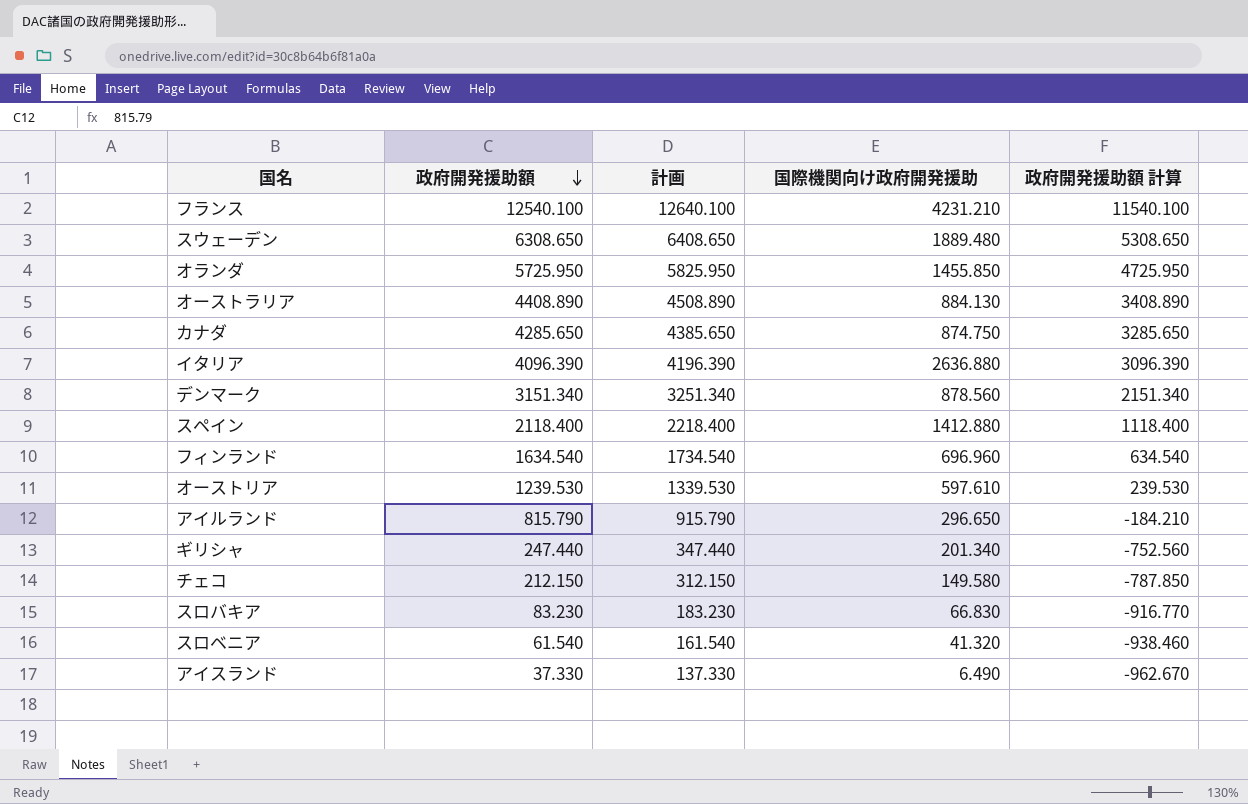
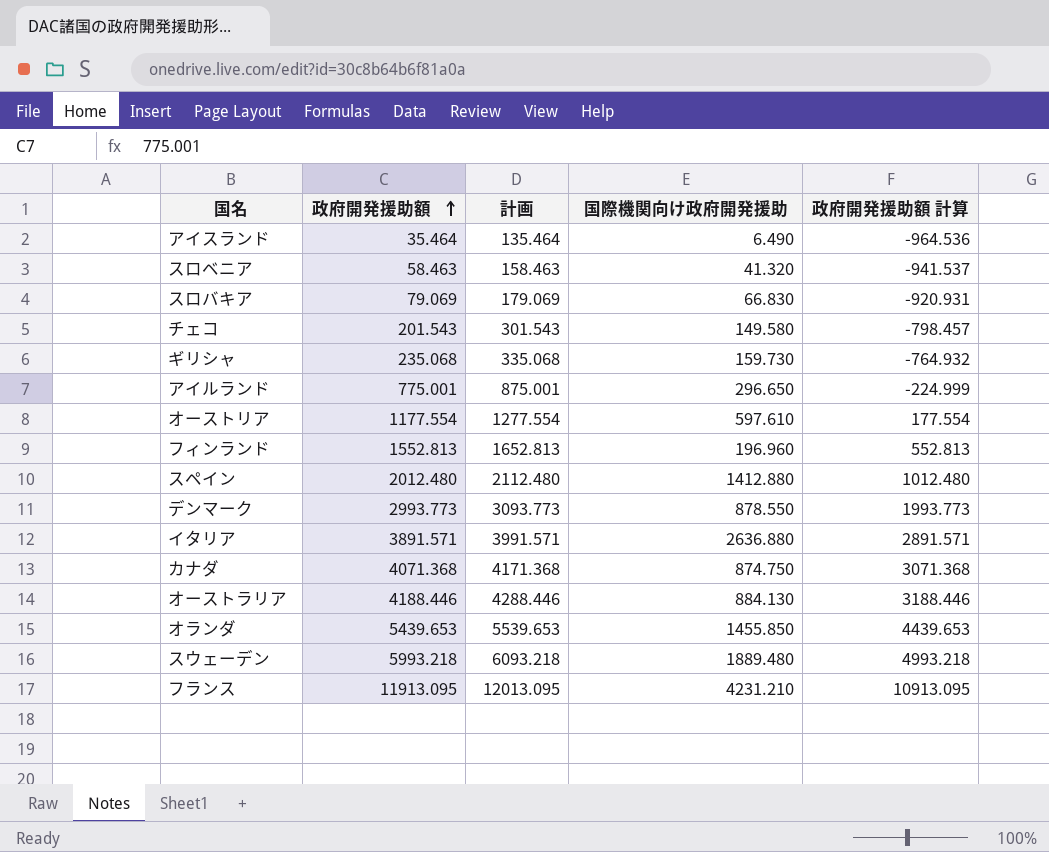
row order: 政府開発援助額 descending -> 政府開発援助額 ascending
アイスランド | 政府開発援助額: 37.330 -> 35.464
アイスランド | 計画: 137.330 -> 135.464
アイスランド | 政府開発援助額 計算: -962.670 -> -964.536
スロベニア | 政府開発援助額: 61.540 -> 58.463
スロベニア | 計画: 161.540 -> 158.463
スロベニア | 政府開発援助額 計算: -938.460 -> -941.537
スロバキア | 政府開発援助額: 83.230 -> 79.069
スロバキア | 計画: 183.230 -> 179.069
スロバキア | 政府開発援助額 計算: -916.770 -> -920.931
チェコ | 政府開発援助額: 212.150 -> 201.543
チェコ | 計画: 312.150 -> 301.543
チェコ | 政府開発援助額 計算: -787.850 -> -798.457
ギリシャ | 政府開発援助額: 247.440 -> 235.068
ギリシャ | 計画: 347.440 -> 335.068
ギリシャ | 国際機関向け政府開発援助: 201.340 -> 159.730
ギリシャ | 政府開発援助額 計算: -752.560 -> -764.932
アイルランド | 政府開発援助額: 815.790 -> 775.001
アイルランド | 計画: 915.790 -> 875.001
アイルランド | 政府開発援助額 計算: -184.210 -> -224.999
オーストリア | 政府開発援助額: 1239.530 -> 1177.554
オーストリア | 計画: 1339.530 -> 1277.554
オーストリア | 政府開発援助額 計算: 239.530 -> 177.554
フィンランド | 政府開発援助額: 1634.540 -> 1552.813
フィンランド | 計画: 1734.540 -> 1652.813
フィンランド | 国際機関向け政府開発援助: 696.960 -> 196.960
フィンランド | 政府開発援助額 計算: 634.540 -> 552.813
スペイン | 政府開発援助額: 2118.400 -> 2012.480
スペイン | 計画: 2218.400 -> 2112.480
スペイン | 政府開発援助額 計算: 1118.400 -> 1012.480
デンマーク | 政府開発援助額: 3151.340 -> 2993.773
デンマーク | 計画: 3251.340 -> 3093.773
デンマーク | 国際機関向け政府開発援助: 878.560 -> 878.550
デンマーク | 政府開発援助額 計算: 2151.340 -> 1993.773
イタリア | 政府開発援助額: 4096.390 -> 3891.571
イタリア | 計画: 4196.390 -> 3991.571
イタリア | 政府開発援助額 計算: 3096.390 -> 2891.571
カナダ | 政府開発援助額: 4285.650 -> 4071.368
カナダ | 計画: 4385.650 -> 4171.368
カナダ | 政府開発援助額 計算: 3285.650 -> 3071.368
オーストラリア | 政府開発援助額: 4408.890 -> 4188.446
オーストラリア | 計画: 4508.890 -> 4288.446
オーストラリア | 政府開発援助額 計算: 3408.890 -> 3188.446
オランダ | 政府開発援助額: 5725.950 -> 5439.653
オランダ | 計画: 5825.950 -> 5539.653
オランダ | 政府開発援助額 計算: 4725.950 -> 4439.653
スウェーデン | 政府開発援助額: 6308.650 -> 5993.218
スウェーデン | 計画: 6408.650 -> 6093.218
スウェーデン | 政府開発援助額 計算: 5308.650 -> 4993.218
フランス | 政府開発援助額: 12540.100 -> 11913.095
フランス | 計画: 12640.100 -> 12013.095
フランス | 政府開発援助額 計算: 11540.100 -> 10913.095

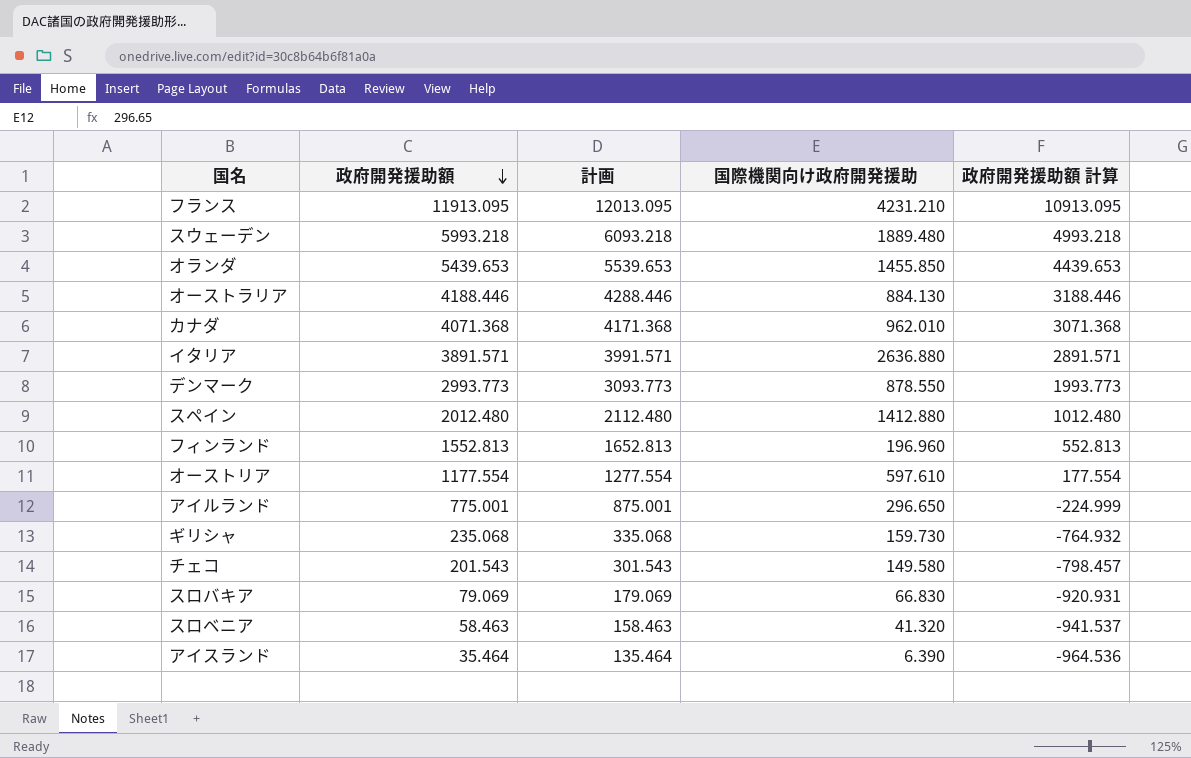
row order: 政府開発援助額 ascending -> 政府開発援助額 descending
カナダ | 国際機関向け政府開発援助: 874.750 -> 962.010
アイスランド | 国際機関向け政府開発援助: 6.490 -> 6.390

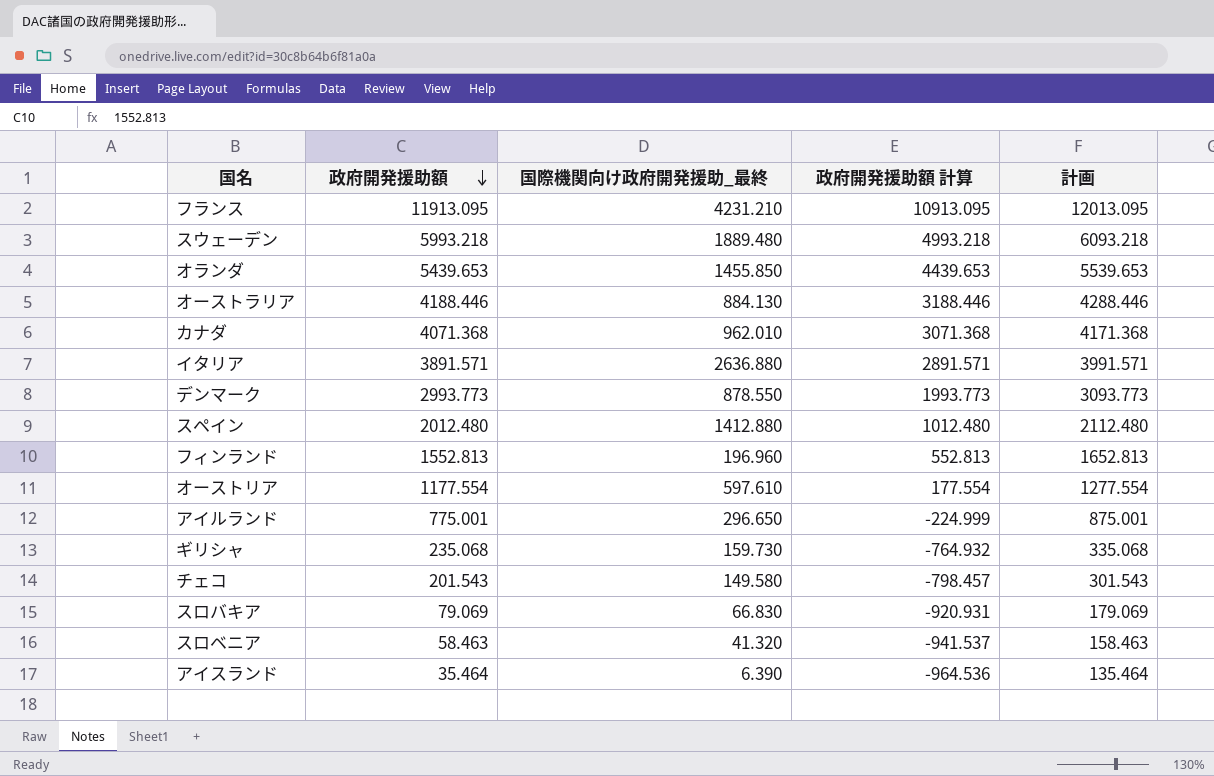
column name: 国際機関向け政府開発援助 -> 国際機関向け政府開発援助_最終
column 計画 | position: 3 -> 5

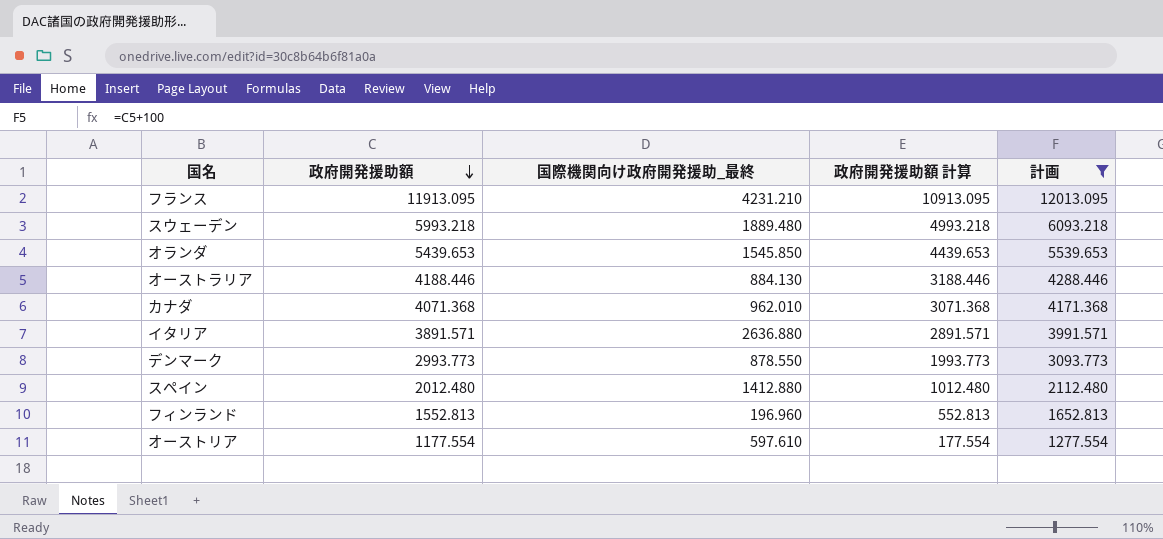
filter: none -> 計画 >= 1277.554
オランダ | 国際機関向け政府開発援助_最終: 1455.850 -> 1545.850

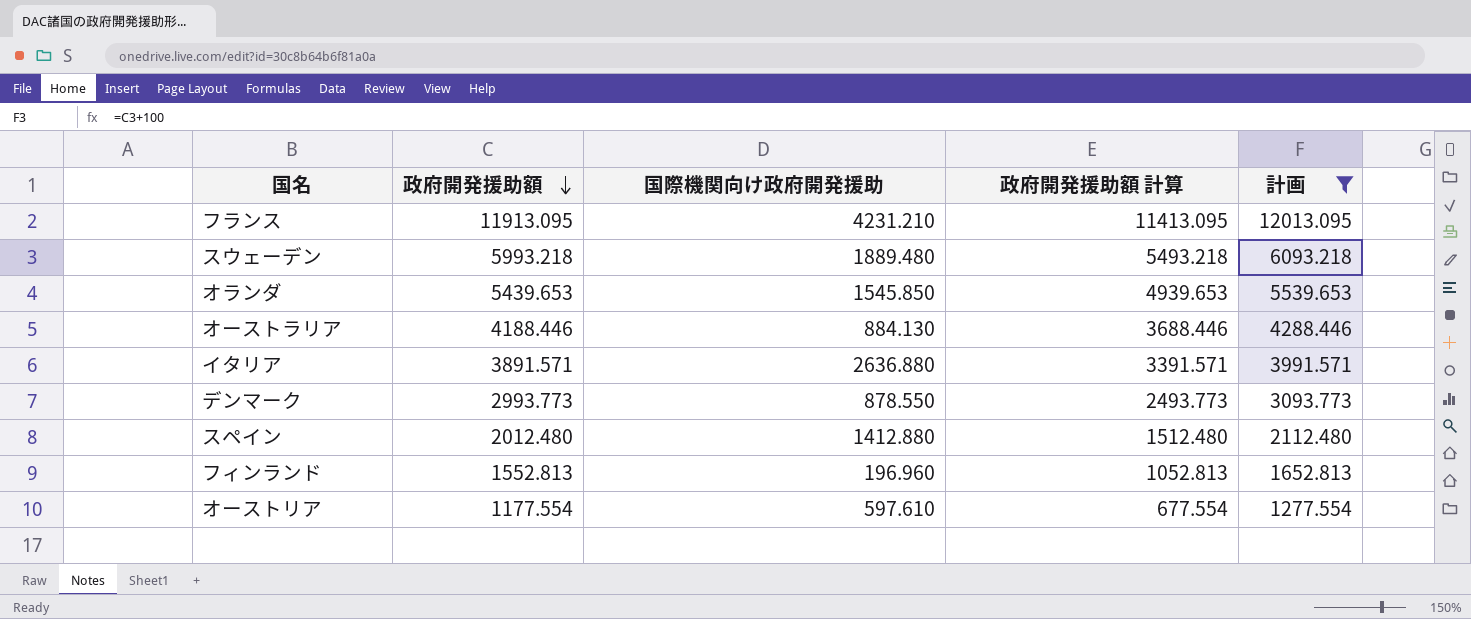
column name: 国際機関向け政府開発援助_最終 -> 国際機関向け政府開発援助
column 政府開発援助額 計算 | formula: [政府開発援助額] - 1000 -> [政府開発援助額] - 500
row カナダ: 4071.368 | 962.010 | 3071.368 | 4171.368 -> none

